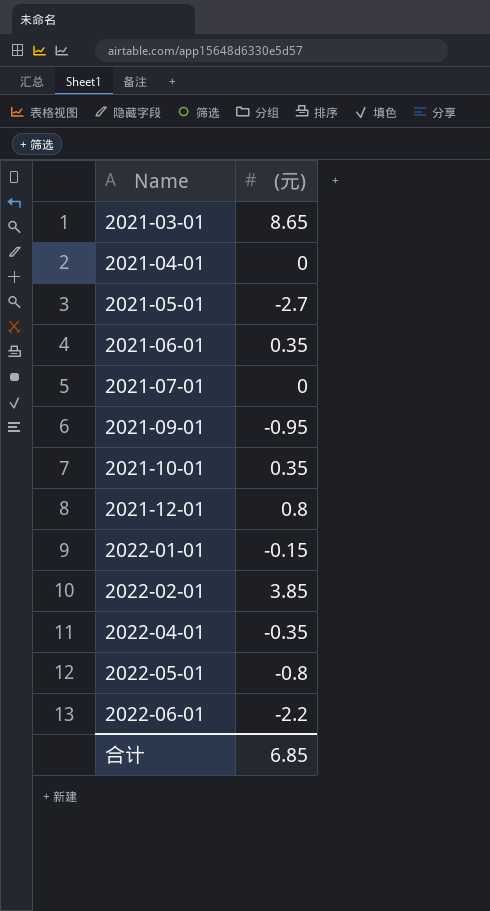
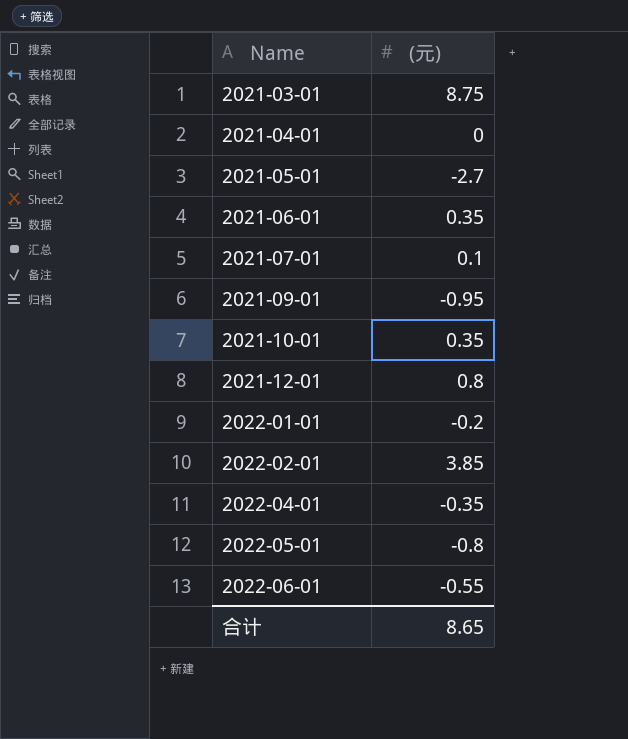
2021-03-01 | (元): 8.65 -> 8.75
2021-07-01 | (元): 0 -> 0.1
2022-01-01 | (元): -0.15 -> -0.2
2022-06-01 | (元): -2.2 -> -0.55
合计 | (元): 6.85 -> 8.65

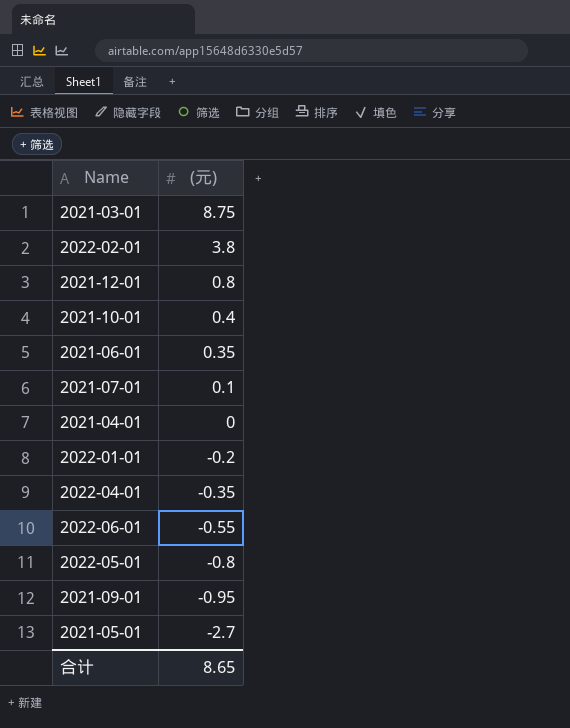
row order: Name ascending -> (元) descending
2022-02-01 | (元): 3.85 -> 3.8
2021-10-01 | (元): 0.35 -> 0.4

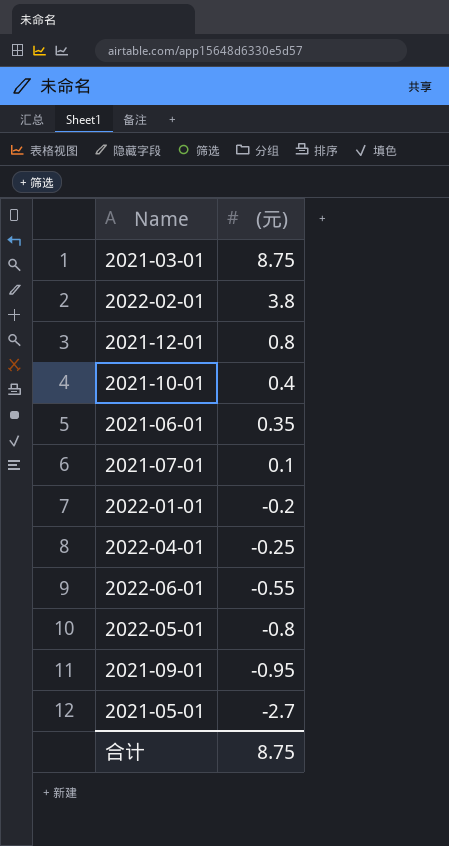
row 2021-04-01: 0 -> none
2022-04-01 | (元): -0.35 -> -0.25
合计 | (元): 8.65 -> 8.75

